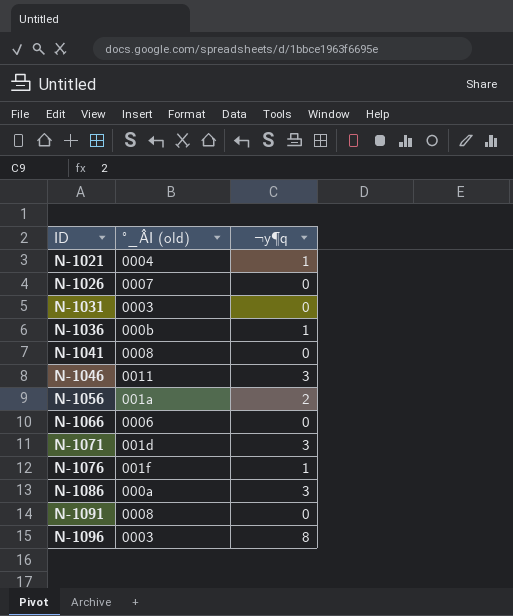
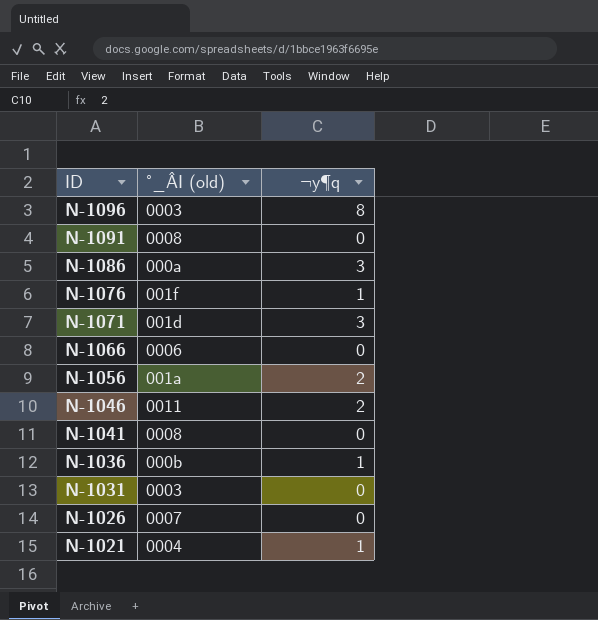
row order: ID ascending -> ID descending
N-1046 | ¬y¶q: 3 -> 2

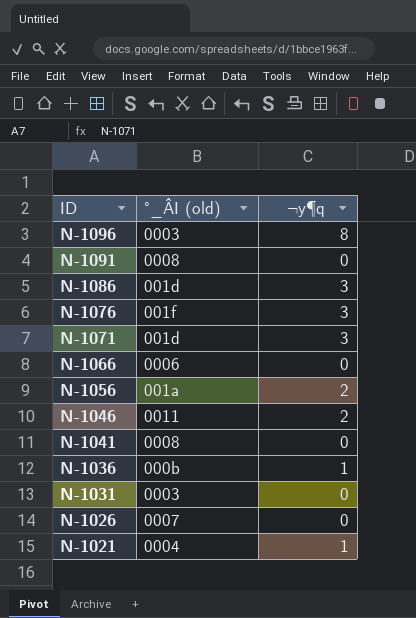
N-1086 | °_ÂI (old): 000a -> 001d
N-1076 | ¬y¶q: 1 -> 3

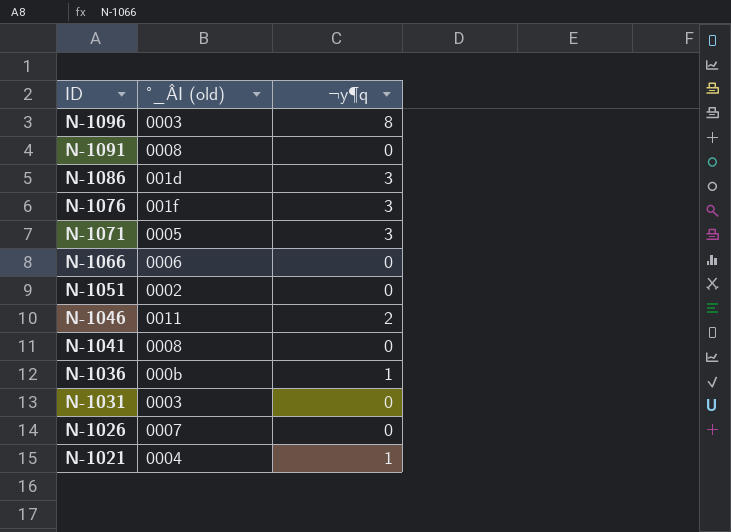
row N-1056: 001a | 2 -> none
N-1071 | °_ÂI (old): 001d -> 0005
row N-1051: none -> 0002 | 0

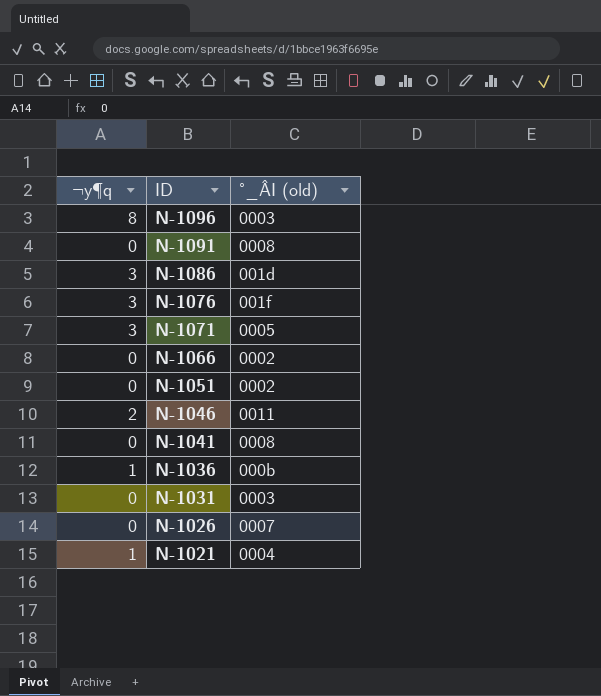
column ¬y¶q | position: 3 -> 1
N-1066 | °_ÂI (old): 0006 -> 0002

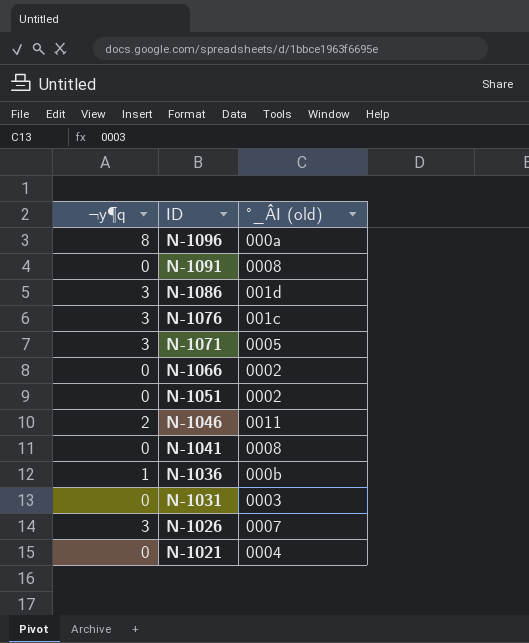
N-1096 | °_ÂI (old): 0003 -> 000a
N-1076 | °_ÂI (old): 001f -> 001c
N-1026 | ¬y¶q: 0 -> 3
N-1021 | ¬y¶q: 1 -> 0

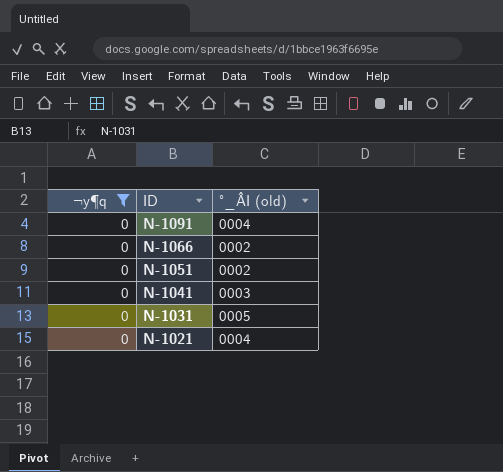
filter: none -> ¬y¶q = 0
N-1091 | °_ÂI (old): 0008 -> 0004
N-1041 | °_ÂI (old): 0008 -> 0003
N-1031 | °_ÂI (old): 0003 -> 0005

